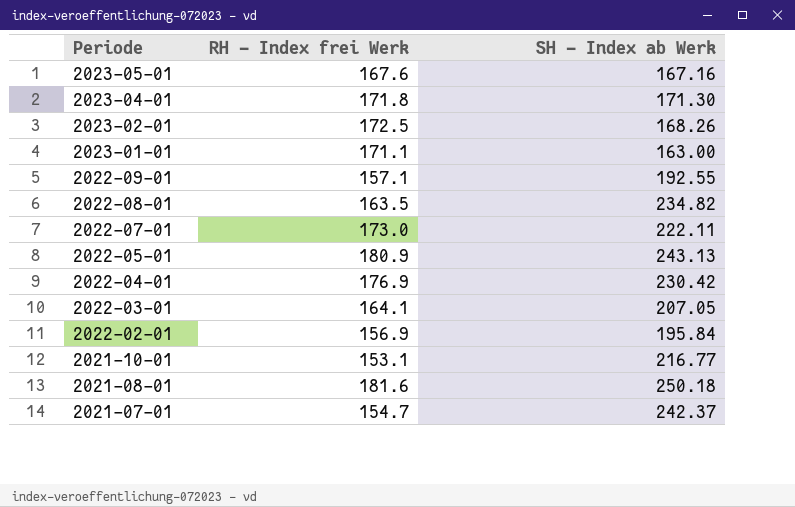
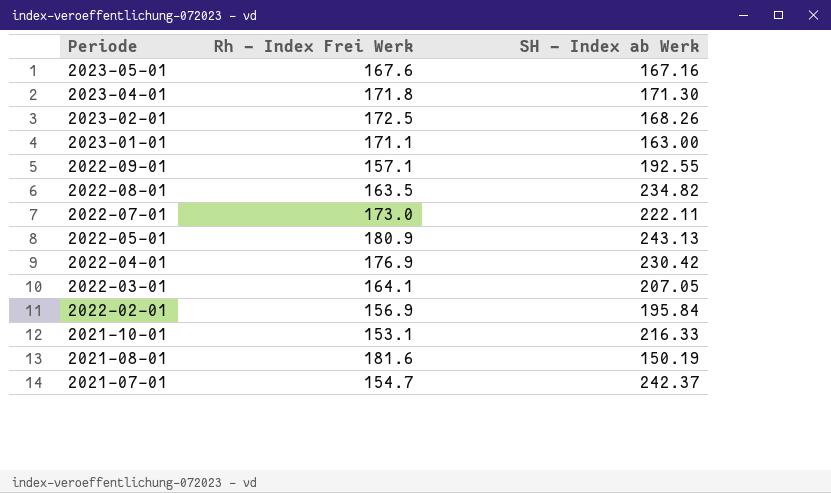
column name: RH - Index frei Werk -> Rh - Index Frei Werk
2021-10-01 | SH - Index ab Werk: 216.77 -> 216.33
2021-08-01 | SH - Index ab Werk: 250.18 -> 150.19

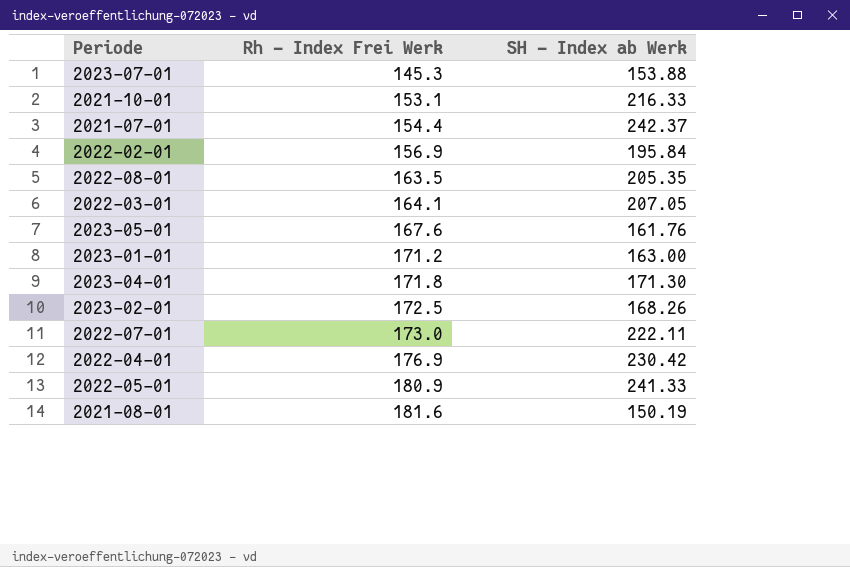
row order: Periode descending -> Rh - Index Frei Werk ascending
row 2022-09-01: 157.1 | 192.55 -> none
row 2023-07-01: none -> 145.3 | 153.88
2021-07-01 | Rh - Index Frei Werk: 154.7 -> 154.4
2022-08-01 | SH - Index ab Werk: 234.82 -> 205.35
2023-05-01 | SH - Index ab Werk: 167.16 -> 161.76
2023-01-01 | Rh - Index Frei Werk: 171.1 -> 171.2
2022-05-01 | SH - Index ab Werk: 243.13 -> 241.33

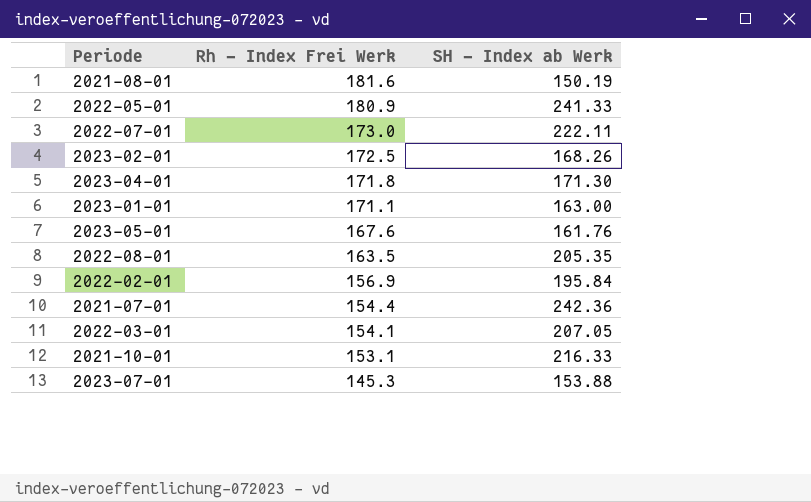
row order: Rh - Index Frei Werk ascending -> Rh - Index Frei Werk descending
row 2022-04-01: 176.9 | 230.42 -> none
2023-01-01 | Rh - Index Frei Werk: 171.2 -> 171.1
2021-07-01 | SH - Index ab Werk: 242.37 -> 242.36
2022-03-01 | Rh - Index Frei Werk: 164.1 -> 154.1

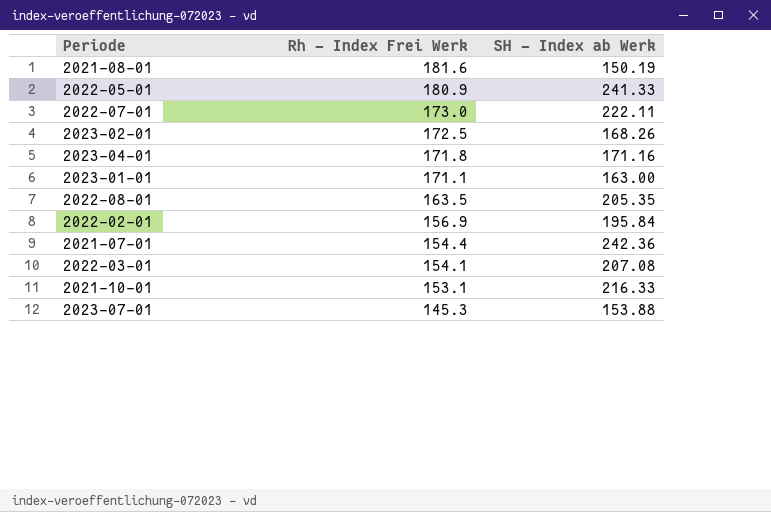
row 2023-05-01: 167.6 | 161.76 -> none
2023-04-01 | SH - Index ab Werk: 171.30 -> 171.16
2022-03-01 | SH - Index ab Werk: 207.05 -> 207.08

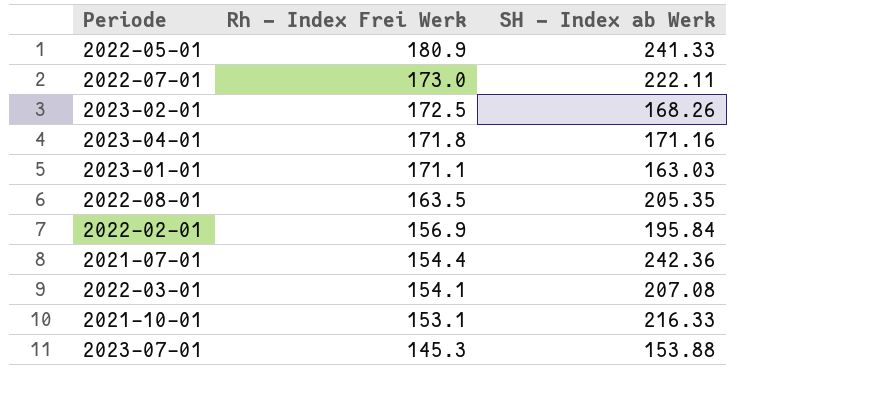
row 2021-08-01: 181.6 | 150.19 -> none
2023-01-01 | SH - Index ab Werk: 163.00 -> 163.03

